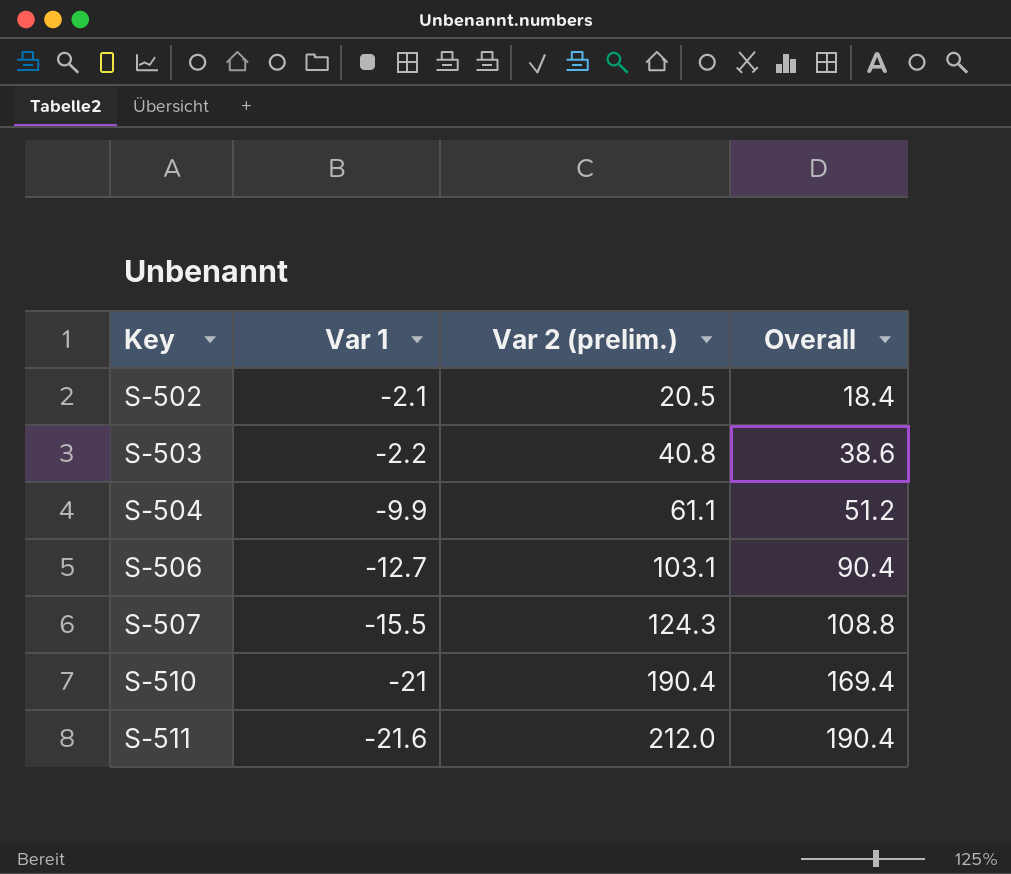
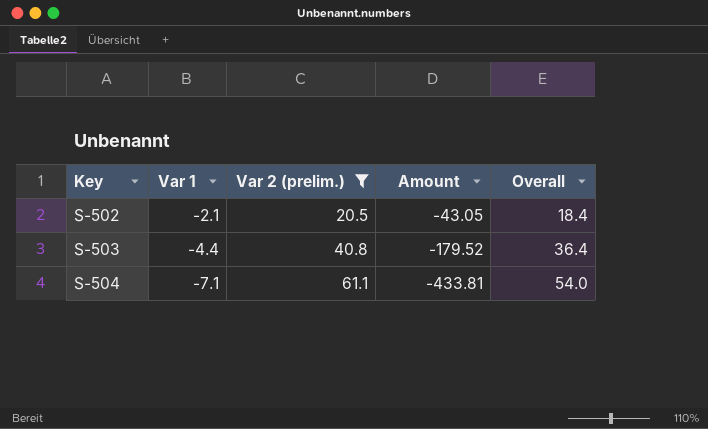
filter: none -> Var 2 (prelim.) <= 61.1
column Amount | formula: none -> [Var 1] * [Var 2 (prelim.)]
S-503 | Var 1: -2.2 -> -4.4
S-503 | Overall: 38.6 -> 36.4
S-504 | Var 1: -9.9 -> -7.1
S-504 | Overall: 51.2 -> 54.0

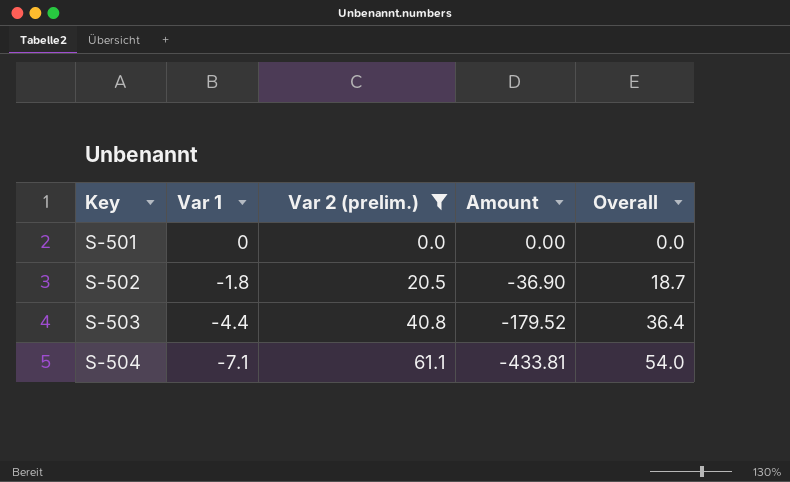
row S-501: none -> 0 | 0.0 | 0.00 | 0.0
S-502 | Var 1: -2.1 -> -1.8
S-502 | Amount: -43.05 -> -36.90
S-502 | Overall: 18.4 -> 18.7

